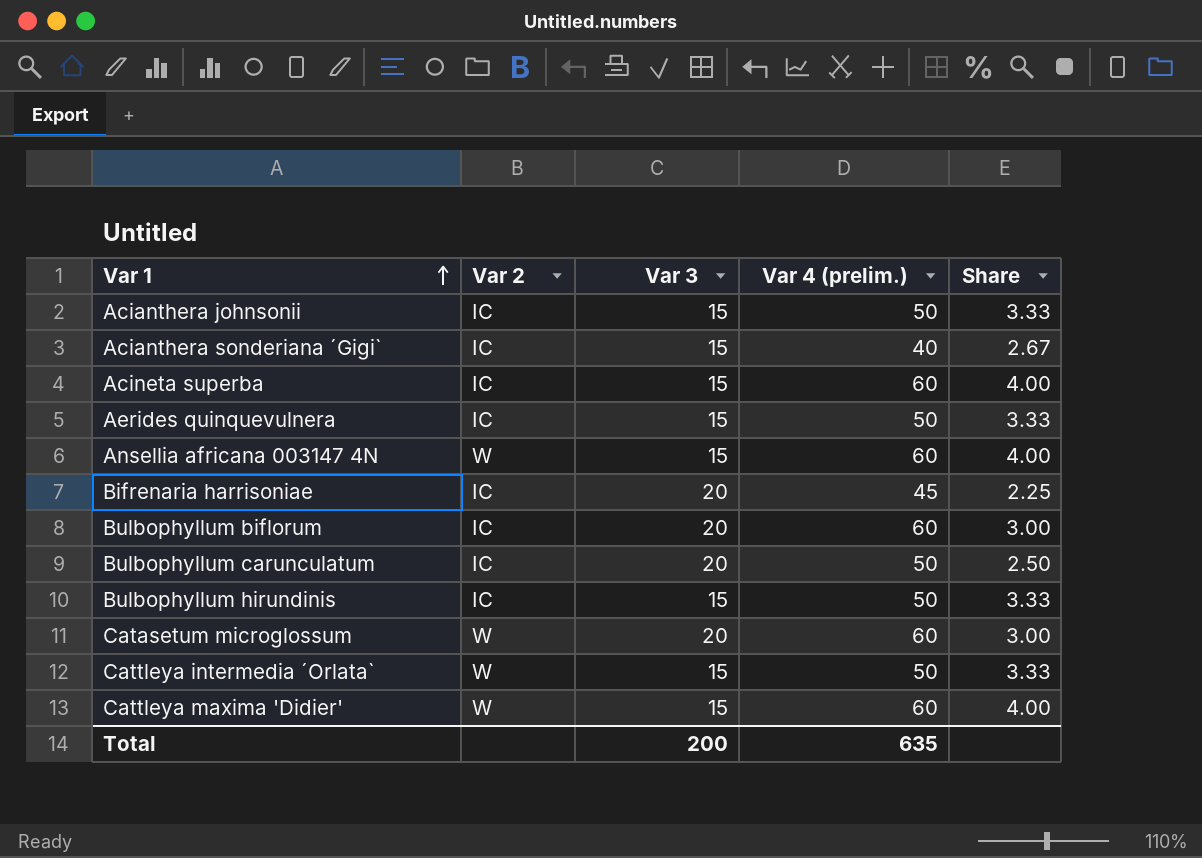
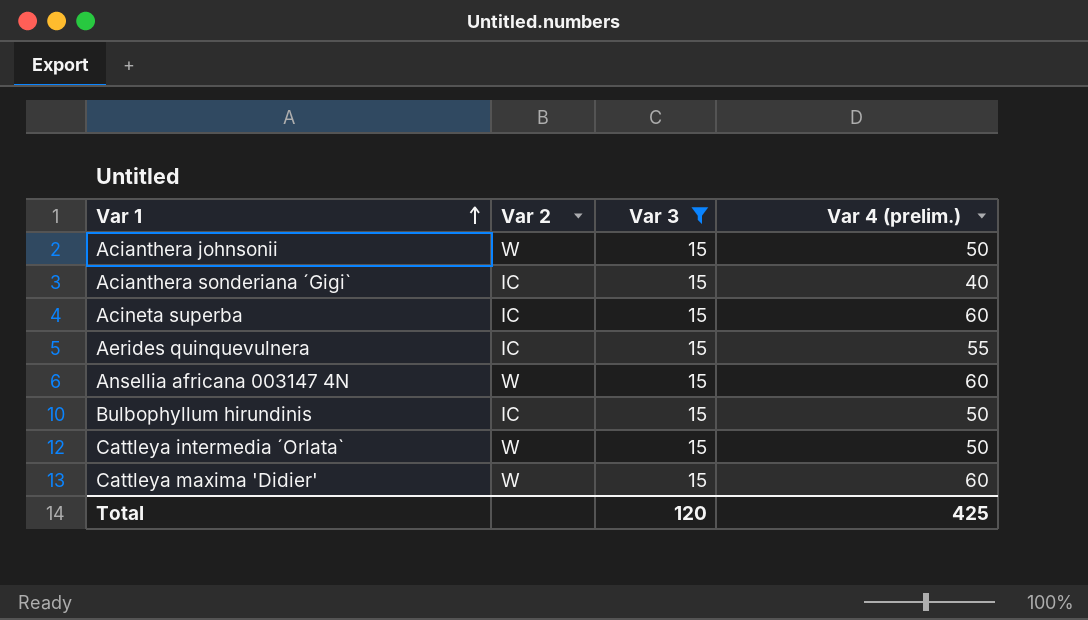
filter: none -> Var 3 = 15
column Share | formula: [Var 4 (prelim.)] / [Var 3] -> none
Acianthera johnsonii | Var 2: IC -> W
Aerides quinquevulnera | Var 4 (prelim.): 50 -> 55
Total | Var 3: 200 -> 120
Total | Var 4 (prelim.): 635 -> 425

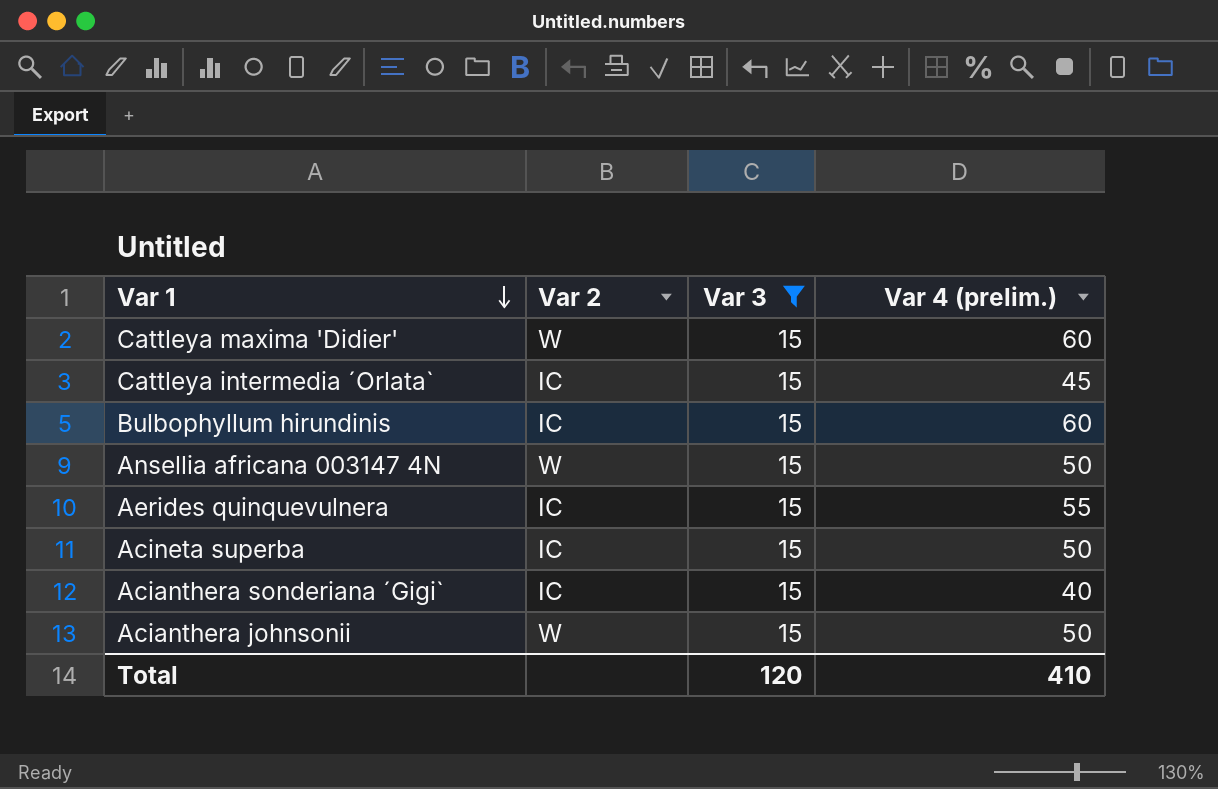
row order: Var 1 ascending -> Var 1 descending
Cattleya intermedia ´Orlata` | Var 2: W -> IC
Cattleya intermedia ´Orlata` | Var 4 (prelim.): 50 -> 45
Bulbophyllum hirundinis | Var 4 (prelim.): 50 -> 60
Ansellia africana 003147 4N | Var 4 (prelim.): 60 -> 50
Acineta superba | Var 4 (prelim.): 60 -> 50
Total | Var 4 (prelim.): 425 -> 410

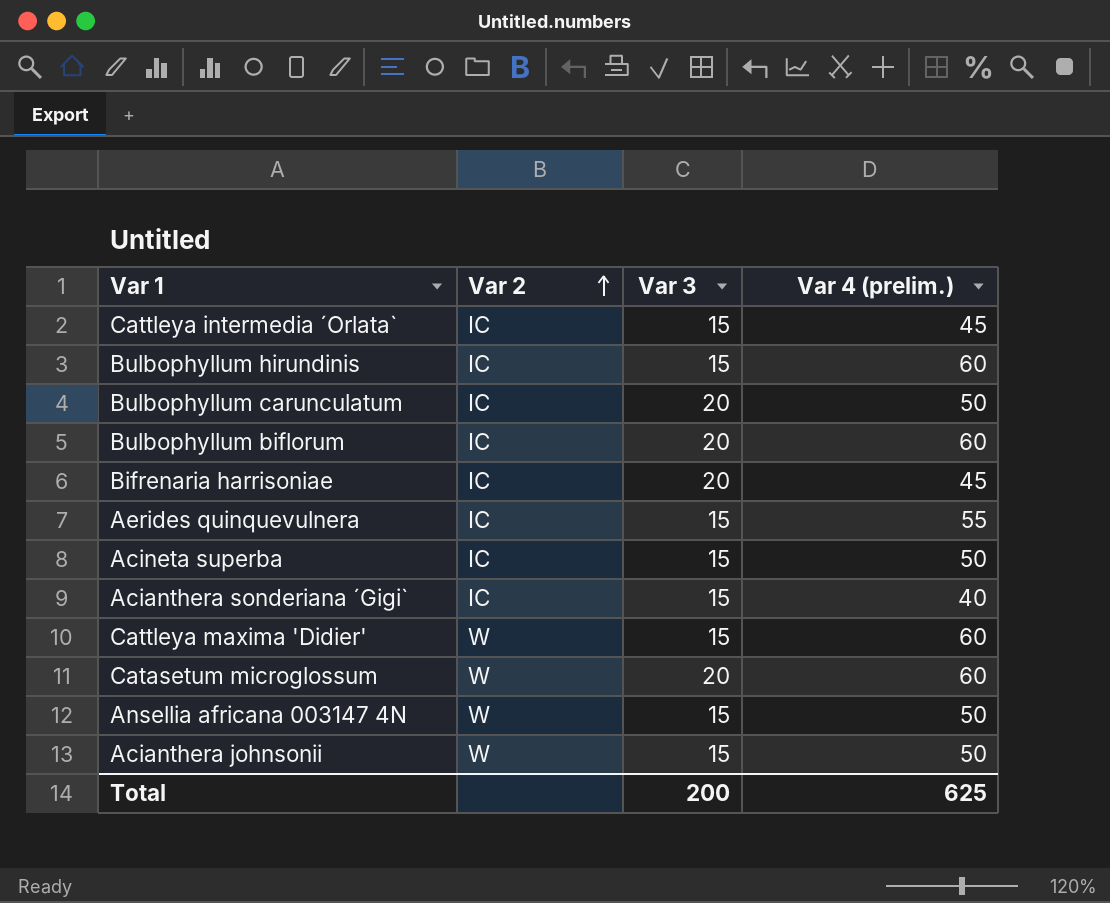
filter: Var 3 = 15 -> none
row order: Var 1 descending -> Var 2 ascending
Total | Var 3: 120 -> 200
Total | Var 4 (prelim.): 410 -> 625

